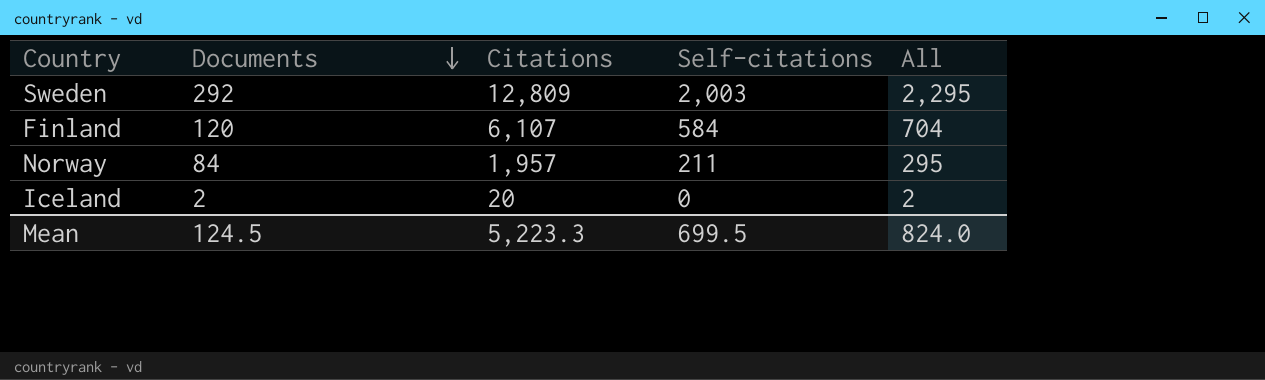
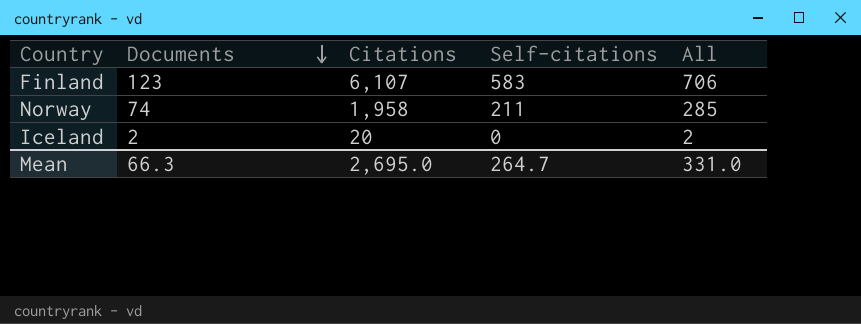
row Sweden: 292 | 12,809 | 2,003 | 2,295 -> none
Finland | Documents: 120 -> 123
Finland | Self-citations: 584 -> 583
Finland | All: 704 -> 706
Norway | Documents: 84 -> 74
Norway | Citations: 1,957 -> 1,958
Norway | All: 295 -> 285
Mean | Documents: 124.5 -> 66.3
Mean | Citations: 5,223.3 -> 2,695.0
Mean | Self-citations: 699.5 -> 264.7
Mean | All: 824.0 -> 331.0

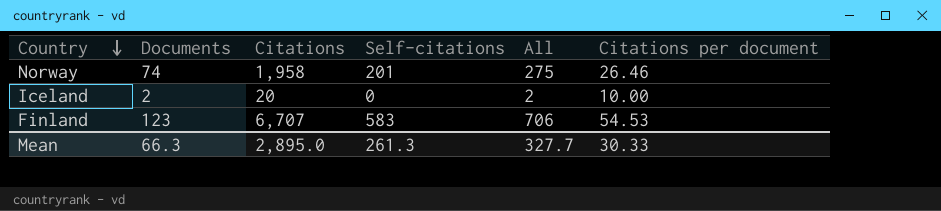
row order: Documents descending -> Country descending
column Citations per document | formula: none -> [Citations] / [Documents]
Norway | Self-citations: 211 -> 201
Norway | All: 285 -> 275
Finland | Citations: 6,107 -> 6,707
Mean | Citations: 2,695.0 -> 2,895.0
Mean | Self-citations: 264.7 -> 261.3
Mean | All: 331.0 -> 327.7

